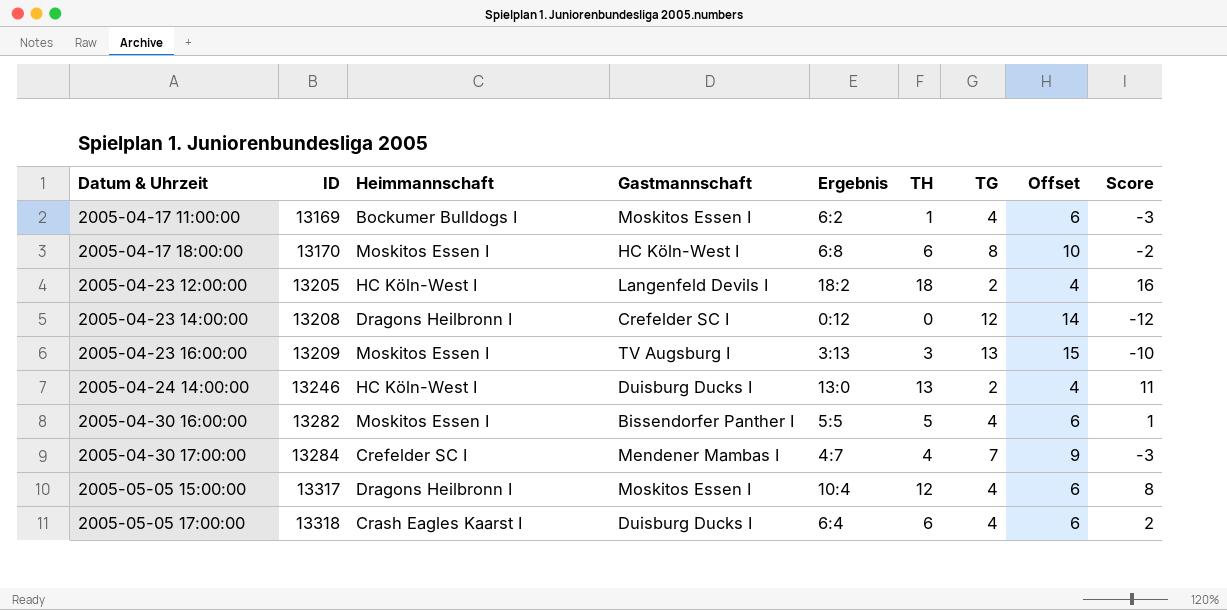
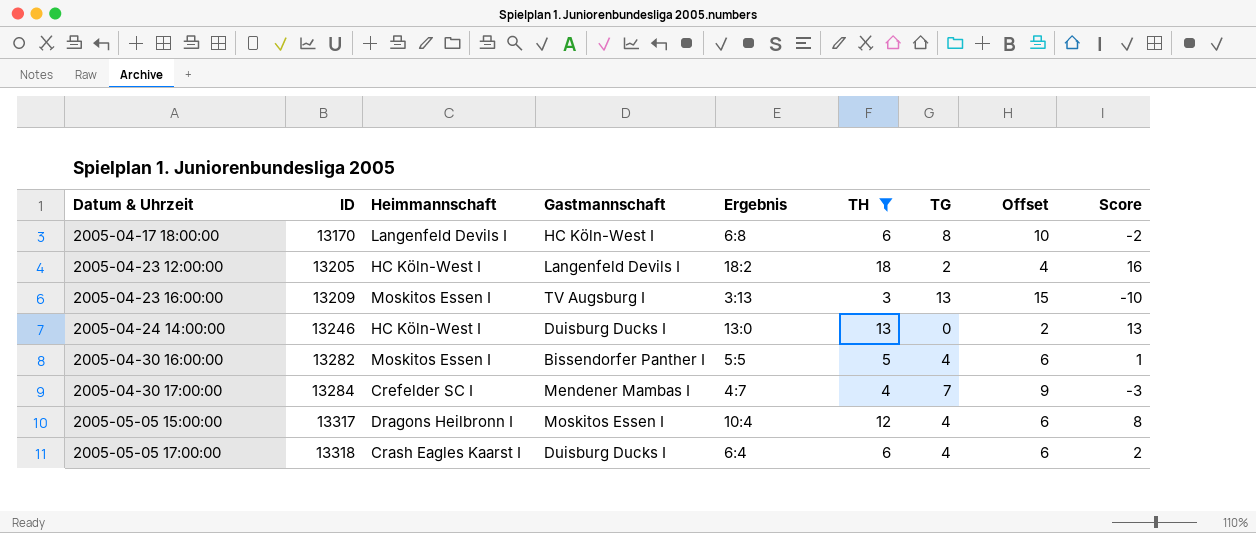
filter: none -> TH >= 3
2005-04-17 18:00:00 | Heimmannschaft: Moskitos Essen I -> Langenfeld Devils I
2005-04-24 14:00:00 | TG: 2 -> 0
2005-04-24 14:00:00 | Offset: 4 -> 2
2005-04-24 14:00:00 | Score: 11 -> 13

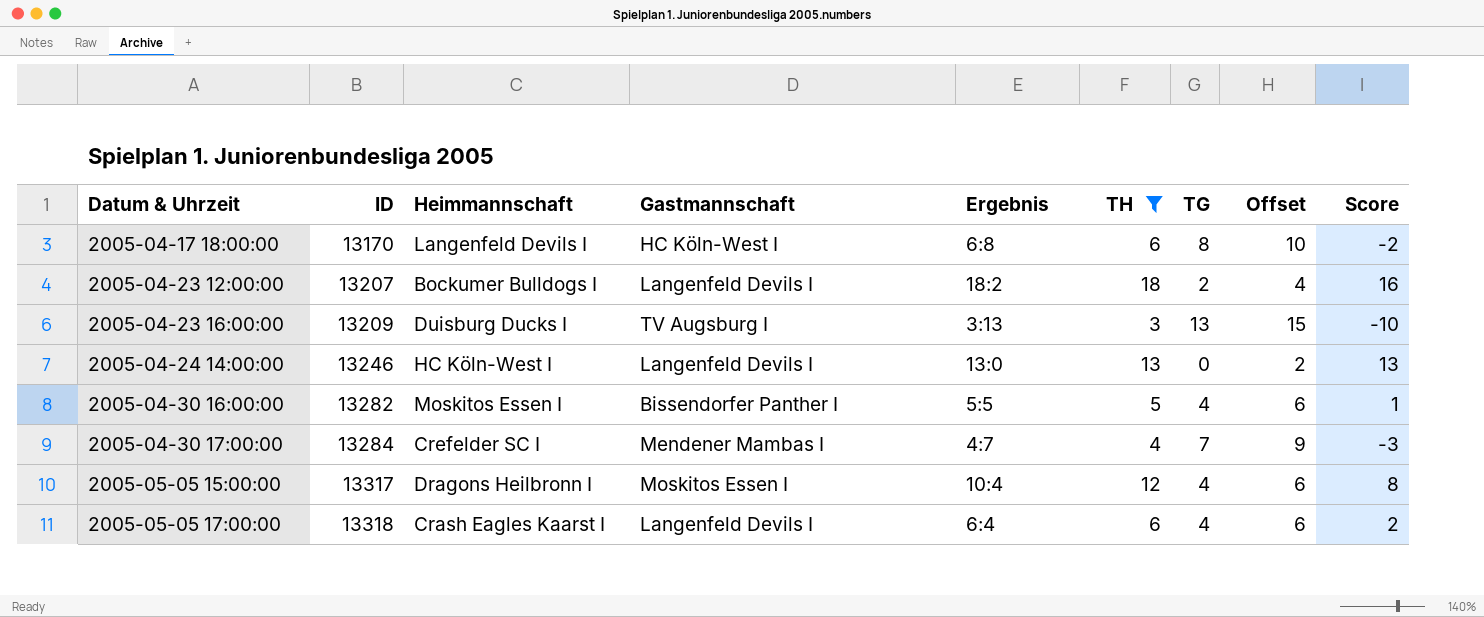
2005-04-23 12:00:00 | ID: 13205 -> 13207
2005-04-23 12:00:00 | Heimmannschaft: HC Köln-West I -> Bockumer Bulldogs I
2005-04-23 16:00:00 | Heimmannschaft: Moskitos Essen I -> Duisburg Ducks I
2005-04-24 14:00:00 | Gastmannschaft: Duisburg Ducks I -> Langenfeld Devils I
2005-05-05 17:00:00 | Gastmannschaft: Duisburg Ducks I -> Langenfeld Devils I

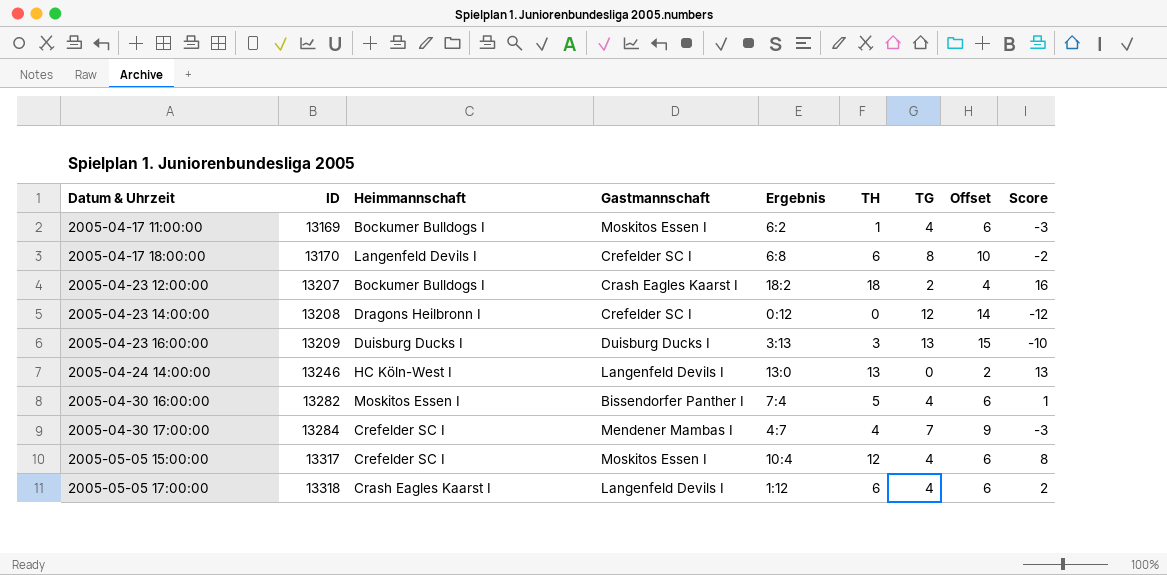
filter: TH >= 3 -> none
2005-04-17 18:00:00 | Gastmannschaft: HC Köln-West I -> Crefelder SC I
2005-04-23 12:00:00 | Gastmannschaft: Langenfeld Devils I -> Crash Eagles Kaarst I
2005-04-23 16:00:00 | Gastmannschaft: TV Augsburg I -> Duisburg Ducks I
2005-04-30 16:00:00 | Ergebnis: 5:5 -> 7:4
2005-05-05 15:00:00 | Heimmannschaft: Dragons Heilbronn I -> Crefelder SC I
2005-05-05 17:00:00 | Ergebnis: 6:4 -> 1:12

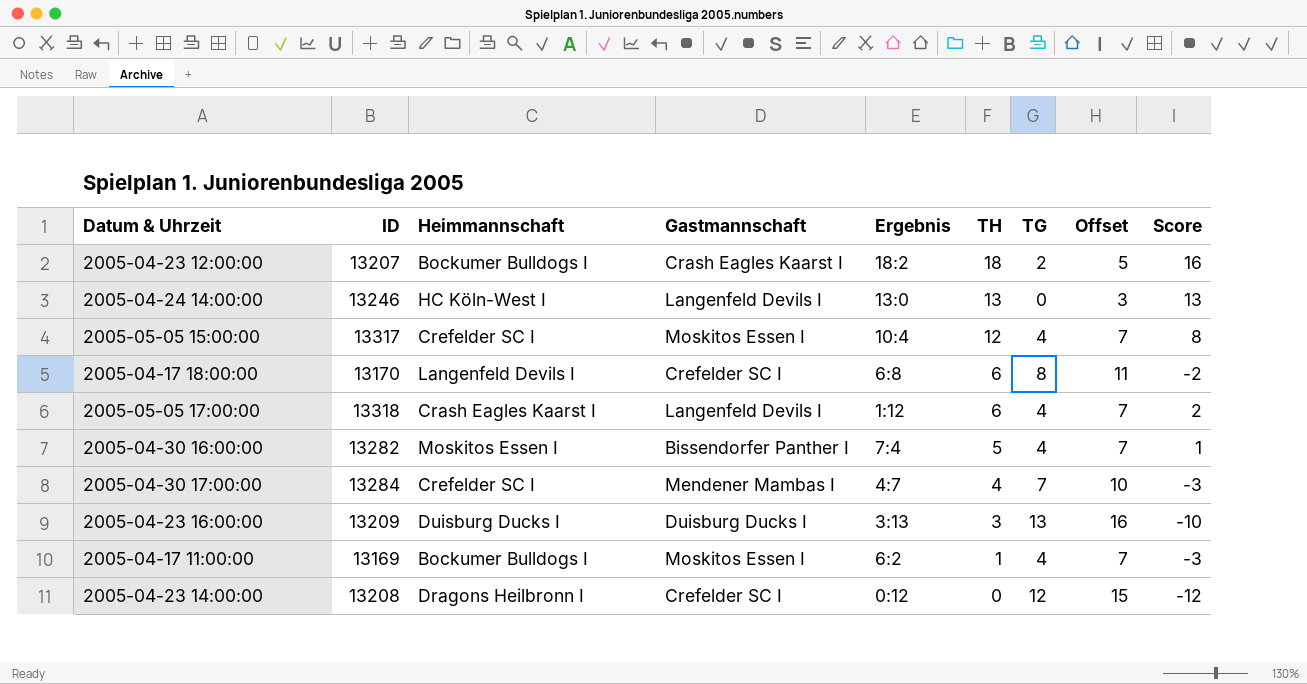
row order: Datum & Uhrzeit ascending -> TH descending
column Offset | formula: [TG] + 2 -> [TG] + 3

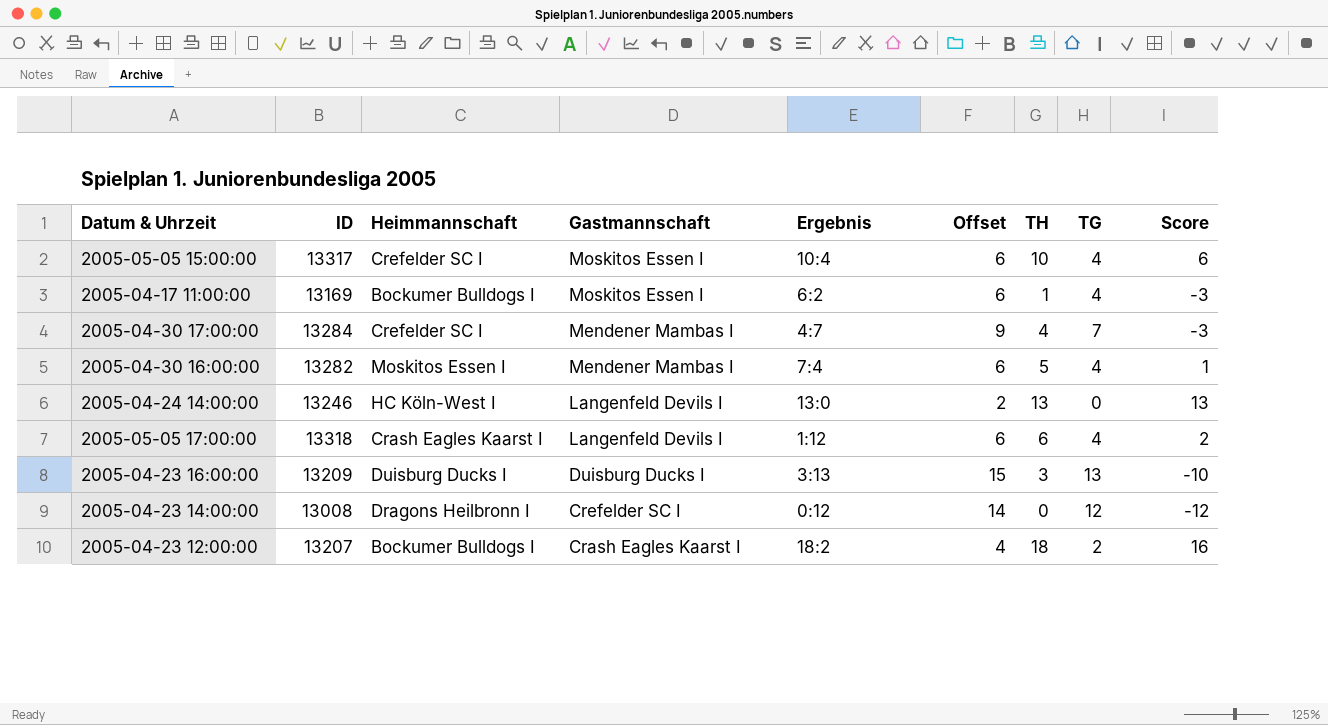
row order: TH descending -> Gastmannschaft descending
column Offset | formula: [TG] + 3 -> [TG] + 2
column Offset | position: 8 -> 6
row 2005-04-17 18:00:00: 13170 | Langenfeld Devils I | Crefelder SC I | 6:8 | 6 | 8 | 11 | -2 -> none
2005-05-05 15:00:00 | TH: 12 -> 10
2005-05-05 15:00:00 | Score: 8 -> 6
2005-04-30 16:00:00 | Gastmannschaft: Bissendorfer Panther I -> Mendener Mambas I
2005-04-23 14:00:00 | ID: 13208 -> 13008

